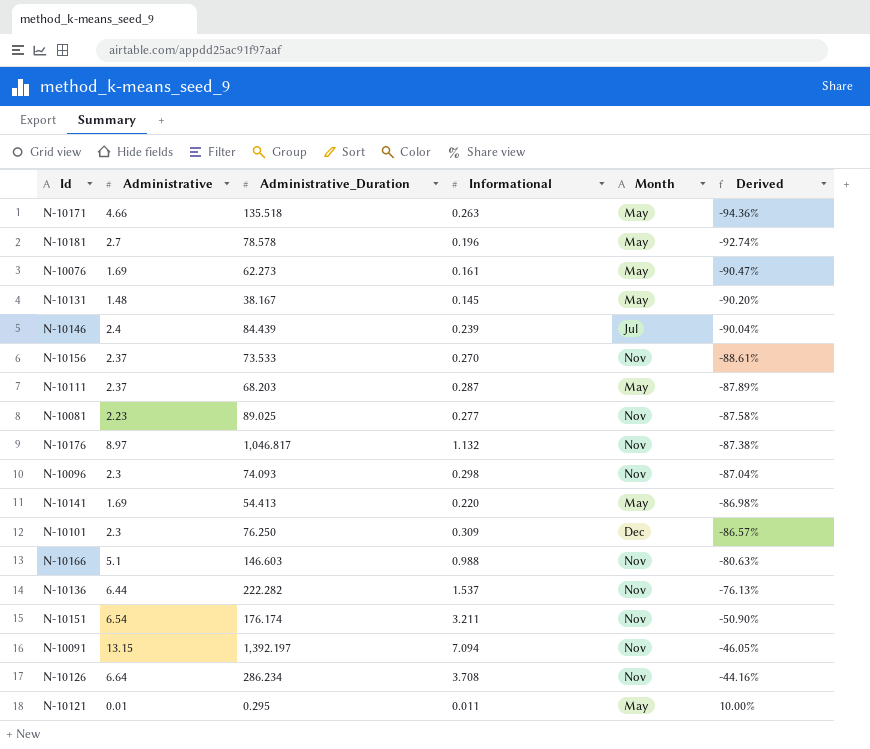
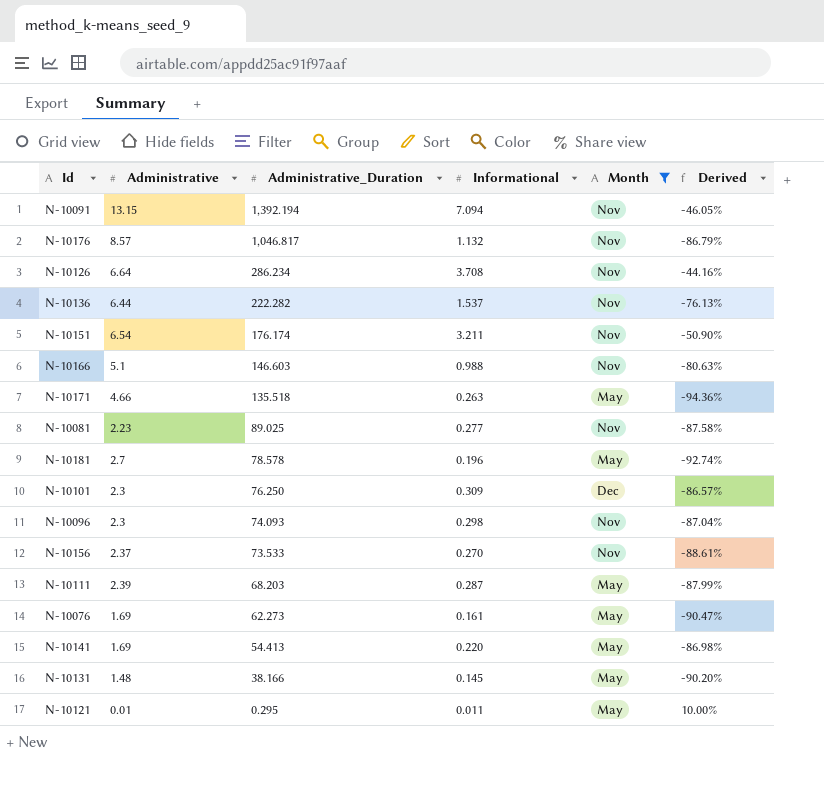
filter: none -> Month != Jul
row order: Derived ascending -> Administrative_Duration descending
N-10091 | Administrative_Duration: 1,392.197 -> 1,392.194
N-10176 | Administrative: 8.97 -> 8.57
N-10176 | Derived: -87.38% -> -86.79%
N-10111 | Administrative: 2.37 -> 2.39
N-10111 | Derived: -87.89% -> -87.99%
N-10131 | Administrative_Duration: 38.167 -> 38.166

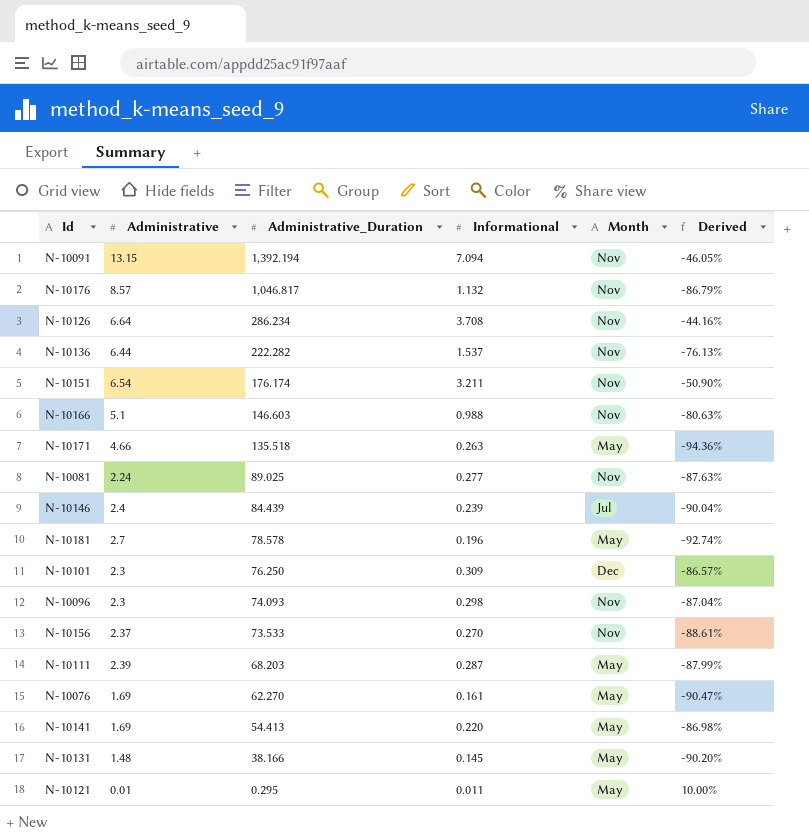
filter: Month != Jul -> none
N-10081 | Administrative: 2.23 -> 2.24
N-10081 | Derived: -87.58% -> -87.63%
N-10076 | Administrative_Duration: 62.273 -> 62.270

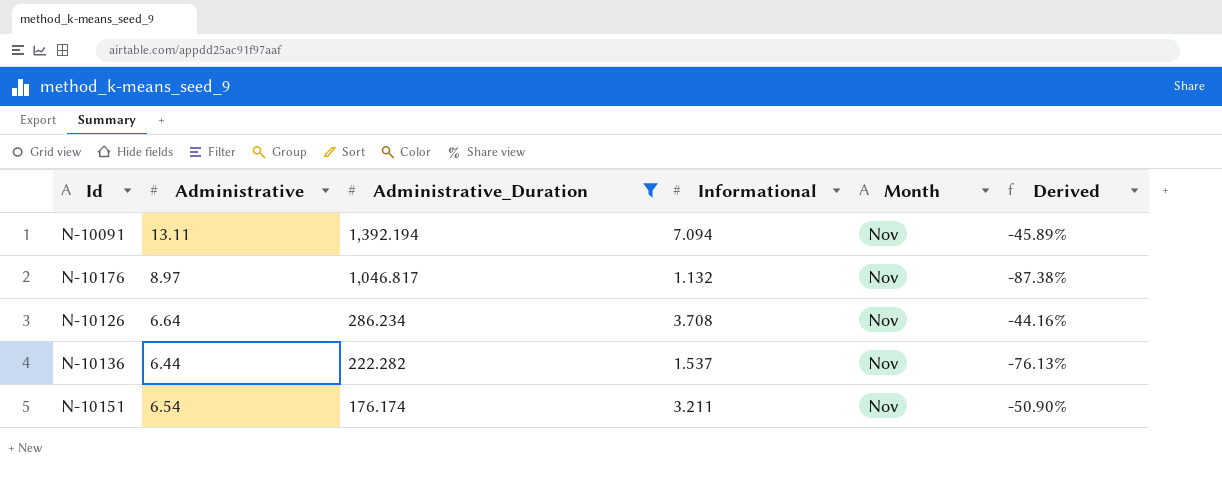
filter: none -> Administrative_Duration >= 176.174
N-10091 | Administrative: 13.15 -> 13.11
N-10091 | Derived: -46.05% -> -45.89%
N-10176 | Administrative: 8.57 -> 8.97
N-10176 | Derived: -86.79% -> -87.38%

